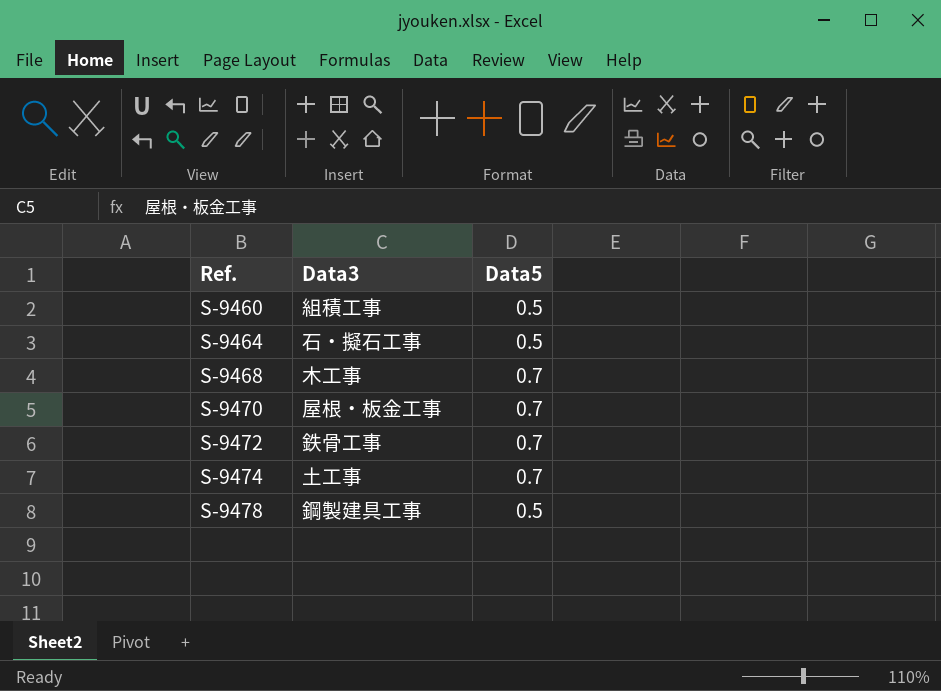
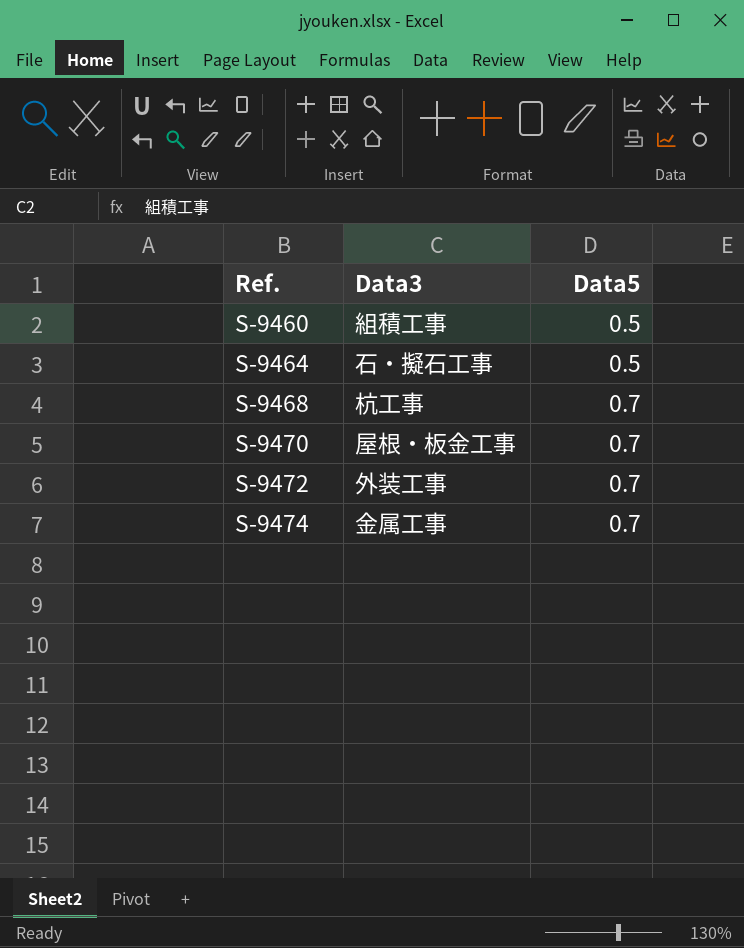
row S-9478: 鋼製建具工事 | 0.5 -> none
S-9468 | Data3: 木工事 -> 杭工事
S-9472 | Data3: 鉄骨工事 -> 外装工事
S-9474 | Data3: 土工事 -> 金属工事

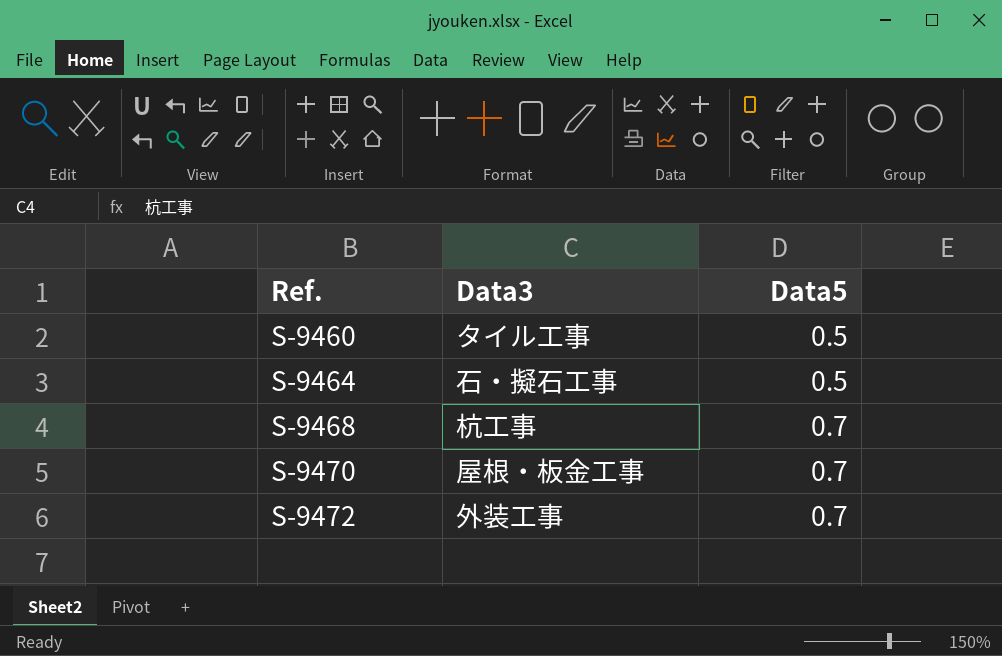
row S-9474: 金属工事 | 0.7 -> none
S-9460 | Data3: 組積工事 -> タイル工事

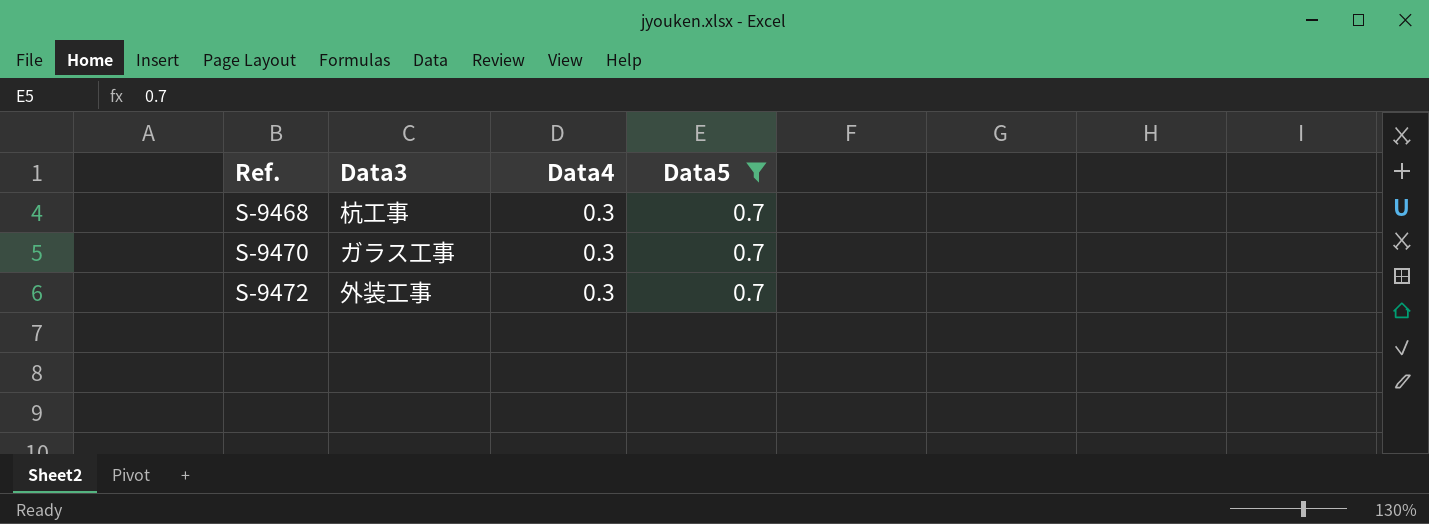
filter: none -> Data5 = 0.7
column Data4 | position: none -> 3
S-9470 | Data3: 屋根・板金工事 -> ガラス工事

